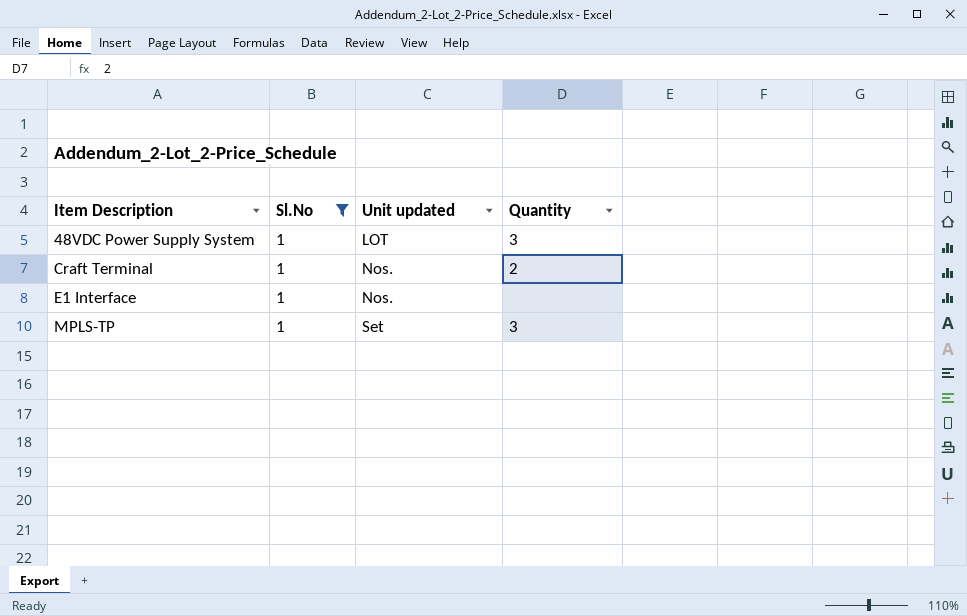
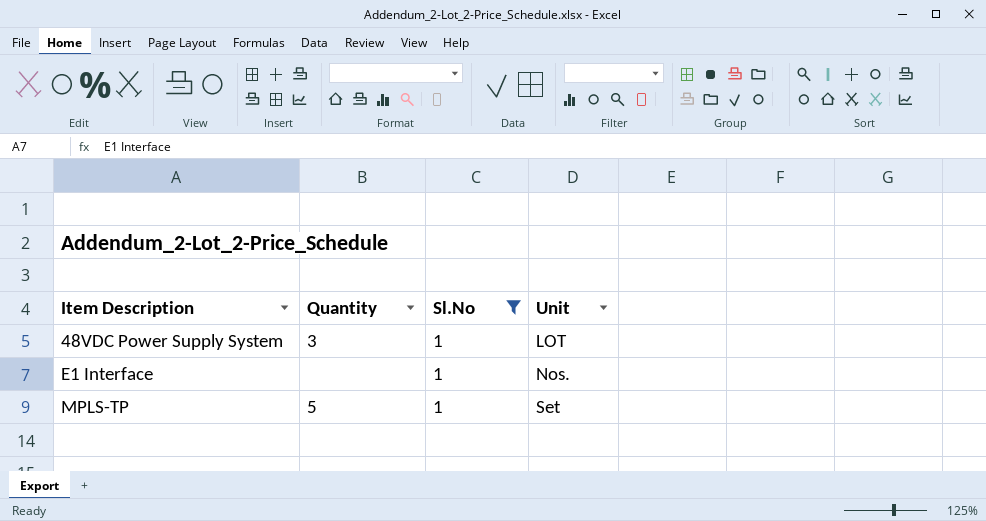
column Quantity | position: 4 -> 2
column name: Unit updated -> Unit
row Craft Terminal: 1 | Nos. | 2 -> none
MPLS-TP | Quantity: 3 -> 5

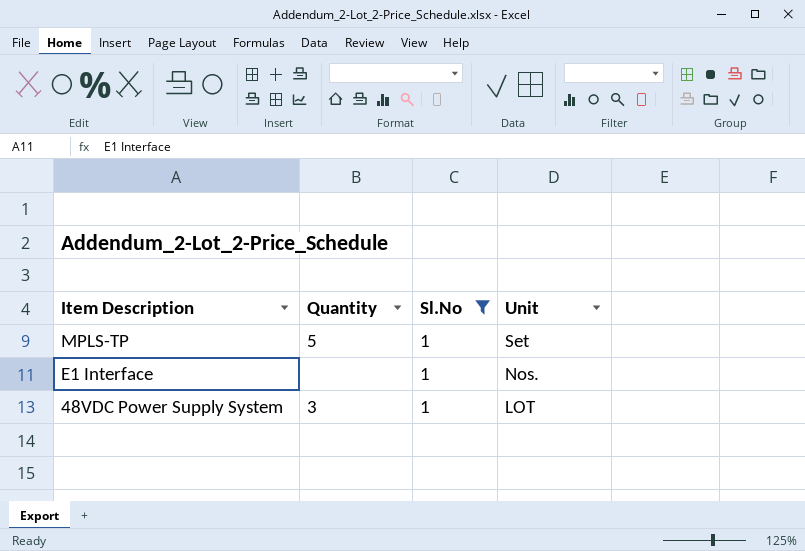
row order: Item Description ascending -> Item Description descending

